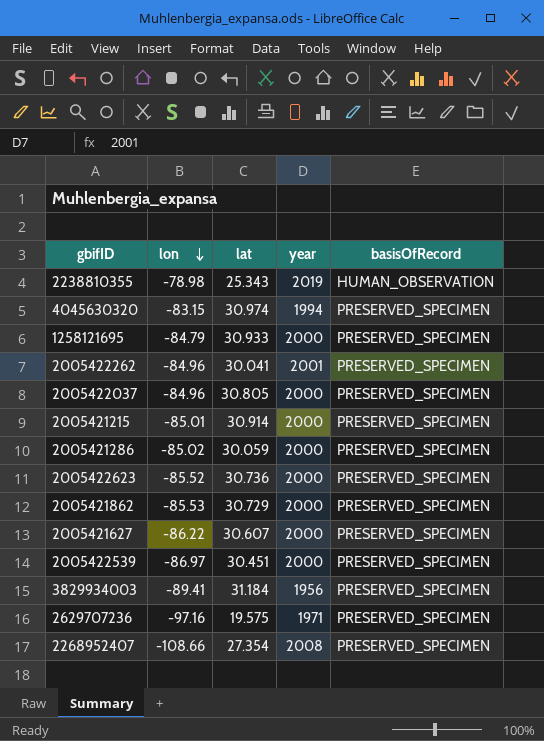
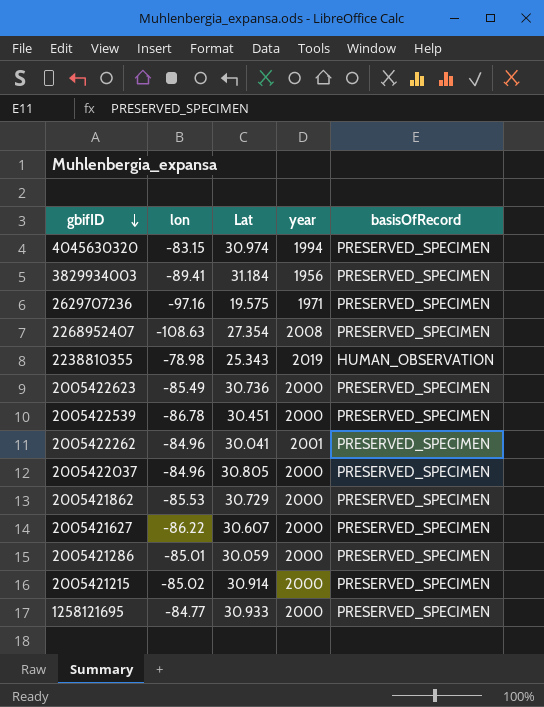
row order: lon descending -> gbifID descending
column name: lat -> Lat
2268952407 | lon: -108.66 -> -108.63
2005422623 | lon: -85.52 -> -85.49
2005422539 | lon: -86.97 -> -86.78
2005421286 | lon: -85.02 -> -85.01
2005421215 | lon: -85.01 -> -85.02
1258121695 | lon: -84.79 -> -84.77

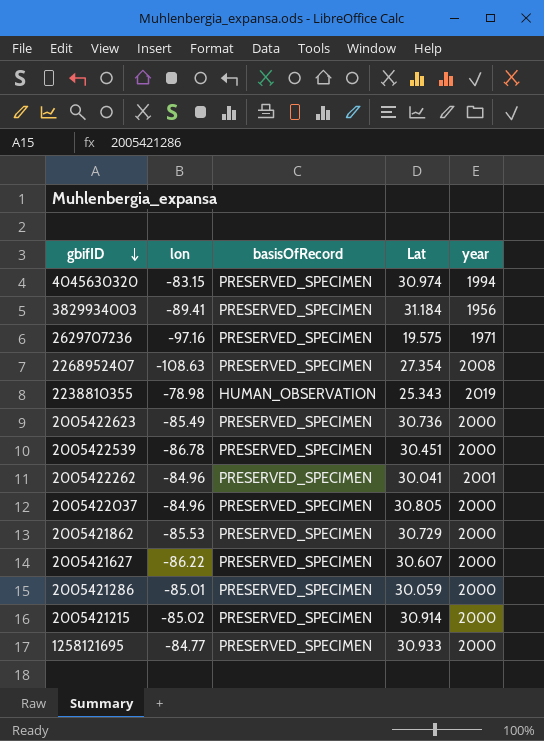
column basisOfRecord | position: 5 -> 3

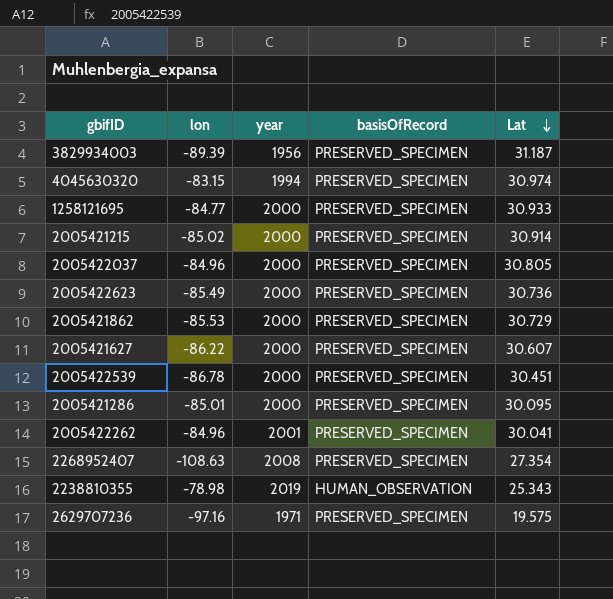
row order: gbifID descending -> Lat descending
column year | position: 5 -> 3
3829934003 | lon: -89.41 -> -89.39
3829934003 | Lat: 31.184 -> 31.187
2005421286 | Lat: 30.059 -> 30.095

